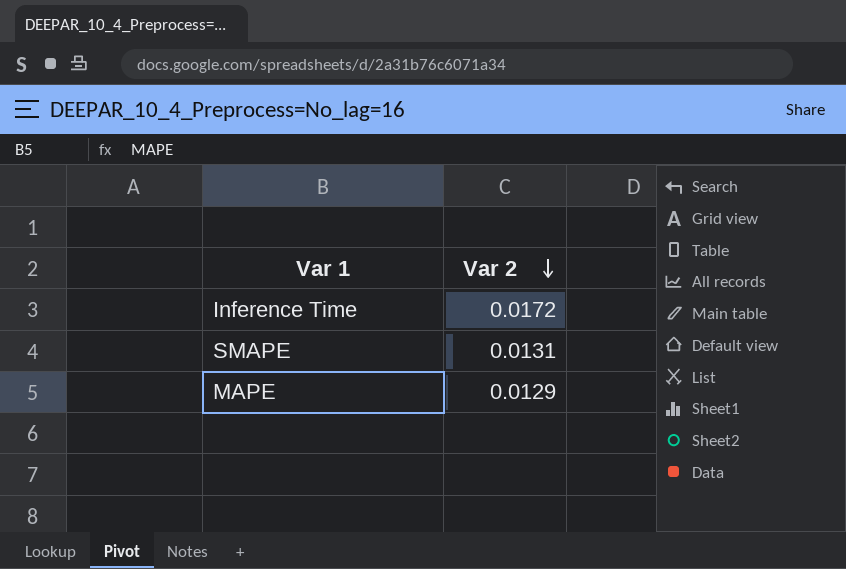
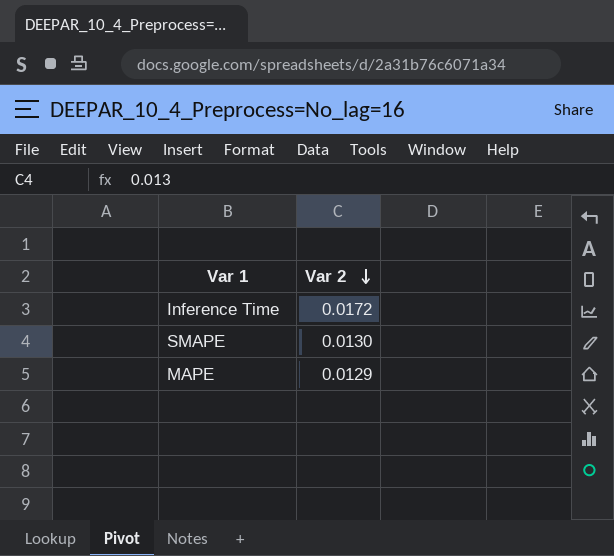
SMAPE | Var 2: 0.0131 -> 0.0130

